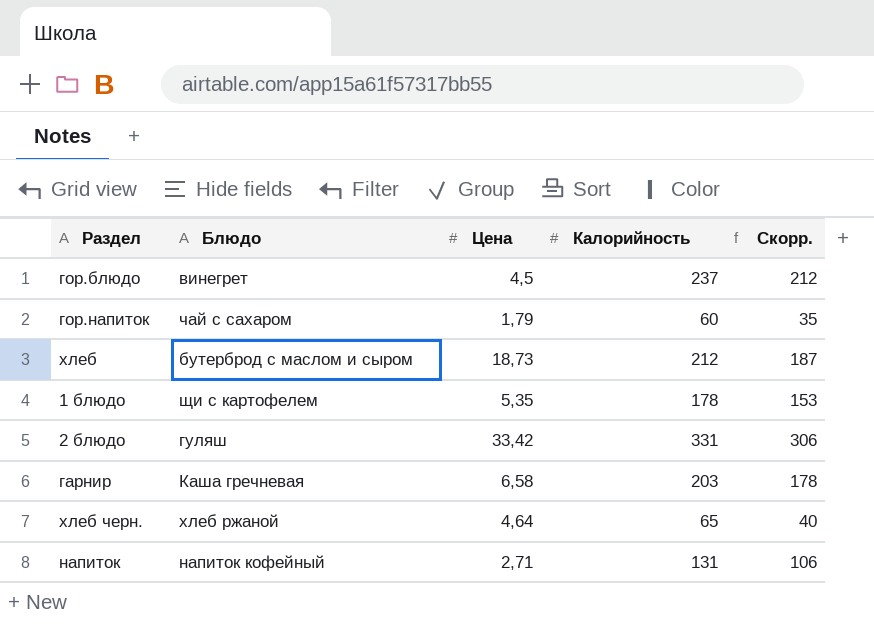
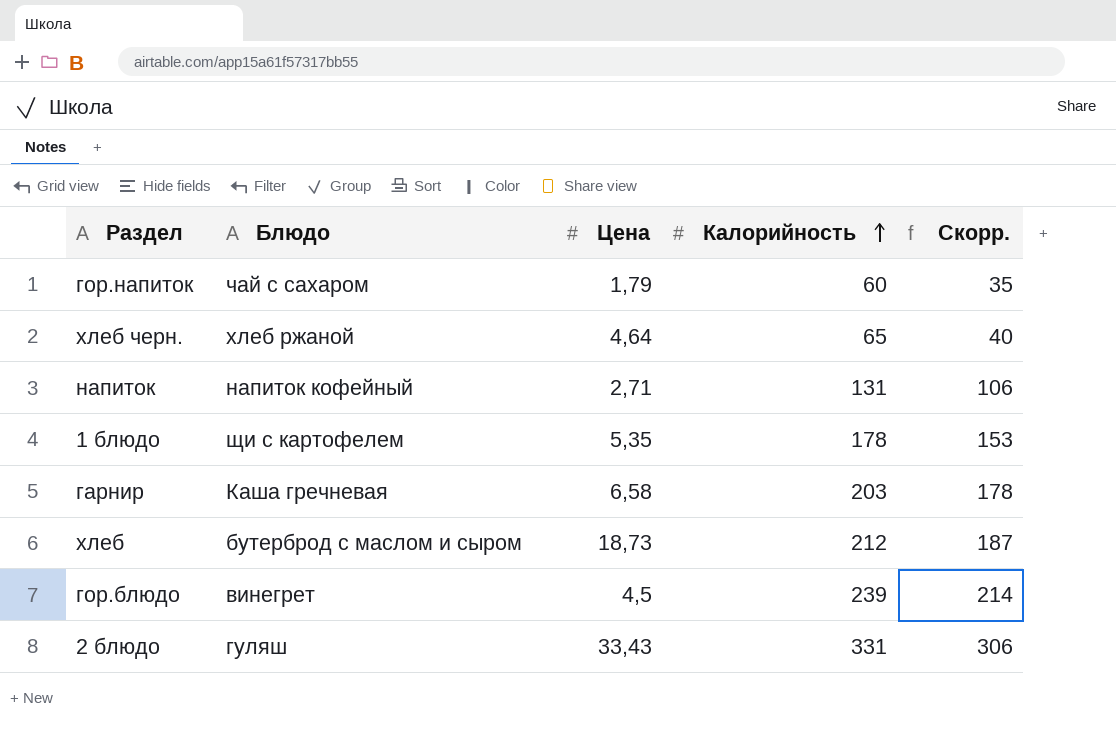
row order: none -> Калорийность ascending
гор.блюдо | Калорийность: 237 -> 239
гор.блюдо | Скорр.: 212 -> 214
2 блюдо | Цена: 33,42 -> 33,43

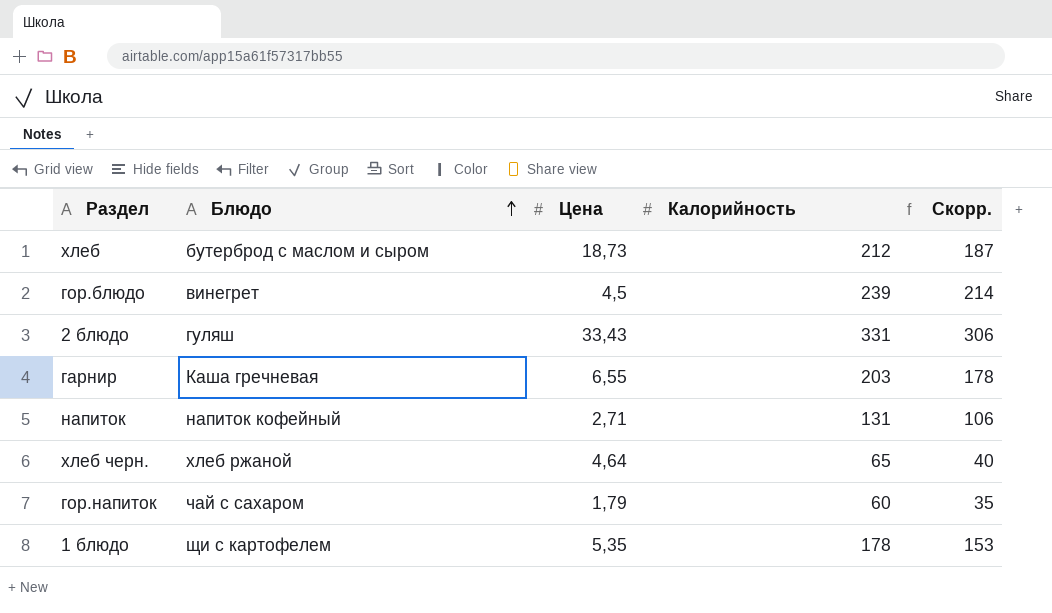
row order: Калорийность ascending -> Блюдо ascending
гарнир | Цена: 6,58 -> 6,55

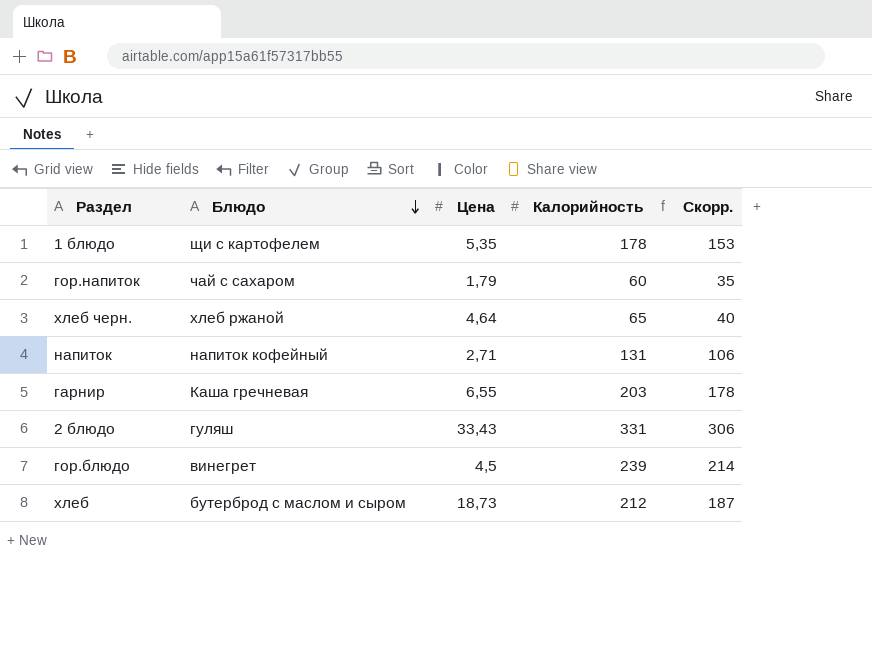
row order: Блюдо ascending -> Блюдо descending

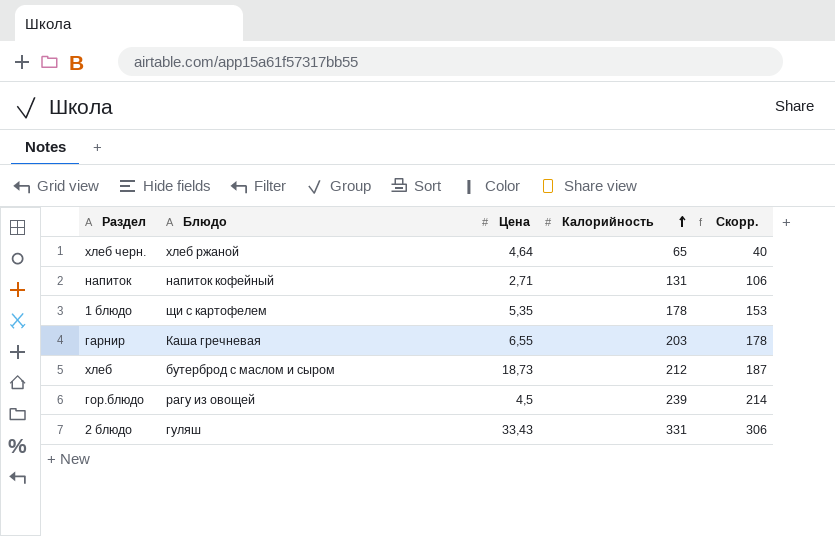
row order: Блюдо descending -> Калорийность ascending
row гор.напиток: чай с сахаром | 1,79 | 60 | 35 -> none
гор.блюдо | Блюдо: винегрет -> рагу из овощей

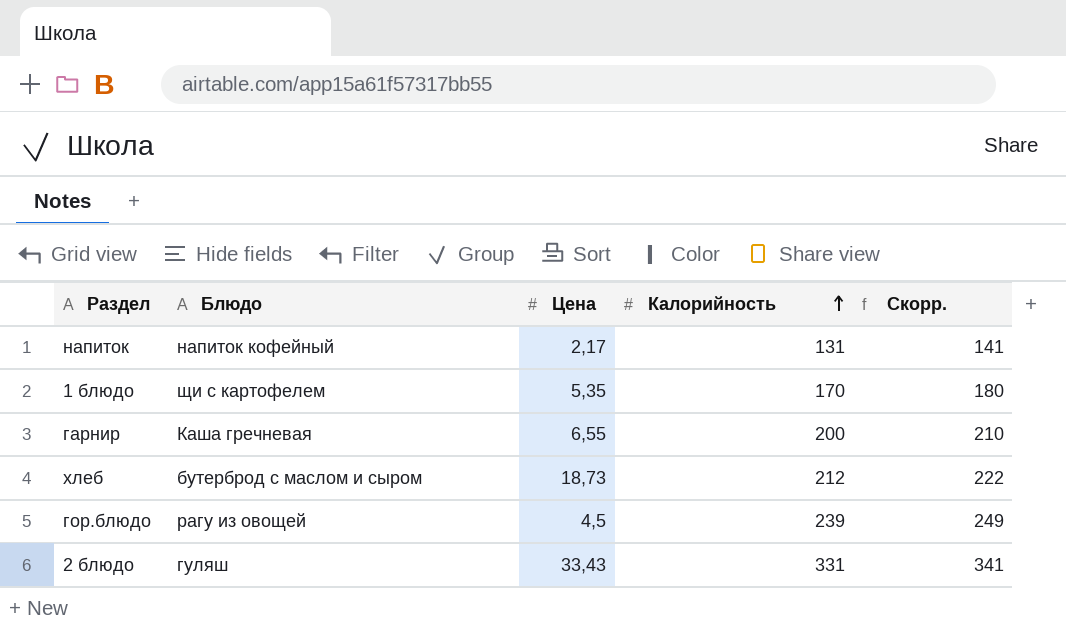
column Скорр. | formula: [Калорийность] - 25 -> [Калорийность] + 10
row хлеб черн.: хлеб ржаной | 4,64 | 65 | 40 -> none
напиток | Цена: 2,71 -> 2,17
1 блюдо | Калорийность: 178 -> 170
гарнир | Калорийность: 203 -> 200

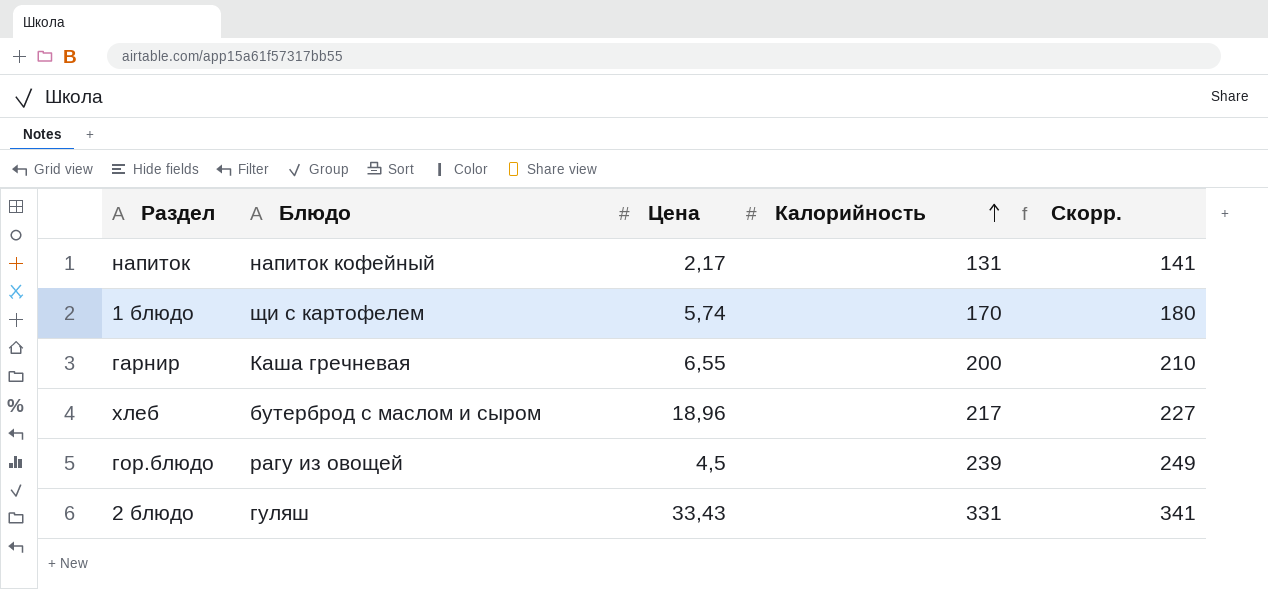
1 блюдо | Цена: 5,35 -> 5,74
хлеб | Цена: 18,73 -> 18,96
хлеб | Калорийность: 212 -> 217
хлеб | Скорр.: 222 -> 227

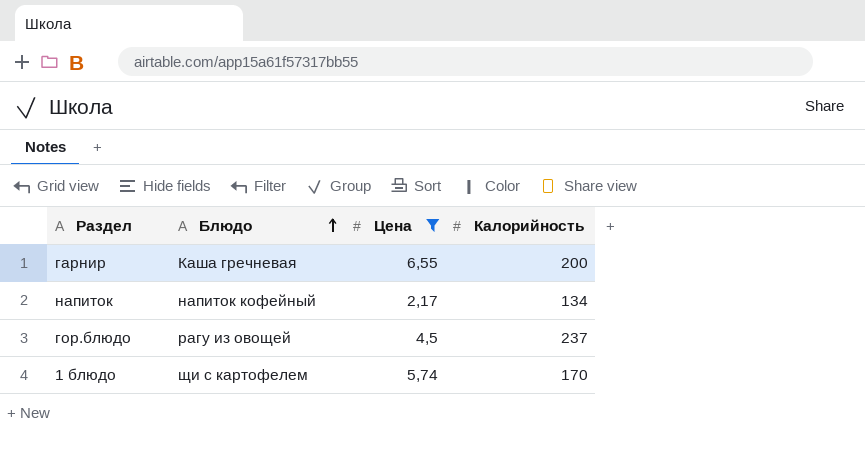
filter: none -> Цена <= 6,55
row order: Калорийность ascending -> Блюдо ascending
column Скорр. | formula: [Калорийность] + 10 -> none
напиток | Калорийность: 131 -> 134
гор.блюдо | Калорийность: 239 -> 237

